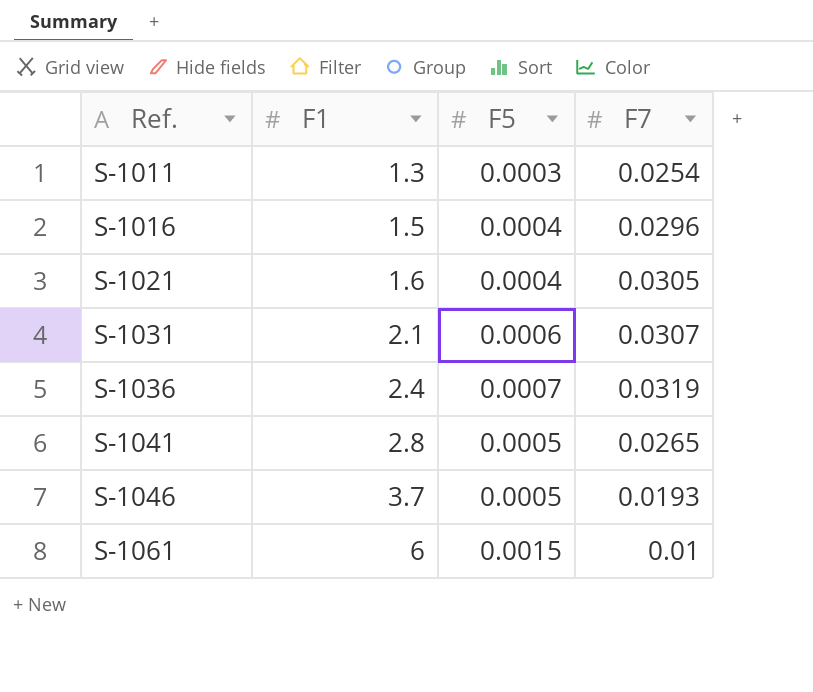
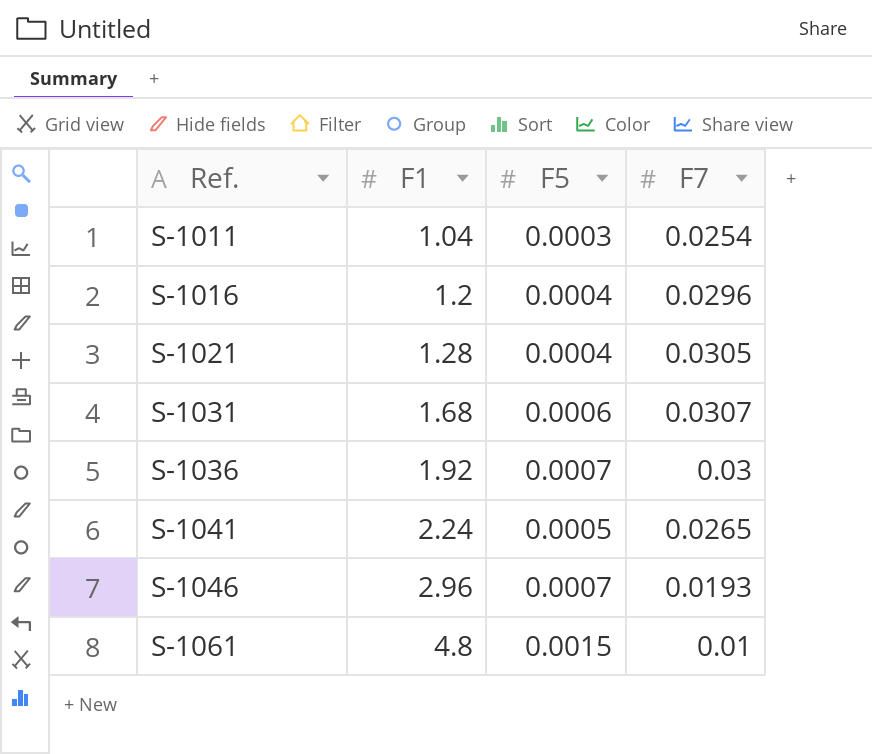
S-1011 | F1: 1.3 -> 1.04
S-1016 | F1: 1.5 -> 1.2
S-1021 | F1: 1.6 -> 1.28
S-1031 | F1: 2.1 -> 1.68
S-1036 | F1: 2.4 -> 1.92
S-1036 | F7: 0.0319 -> 0.03
S-1041 | F1: 2.8 -> 2.24
S-1046 | F1: 3.7 -> 2.96
S-1046 | F5: 0.0005 -> 0.0007
S-1061 | F1: 6 -> 4.8

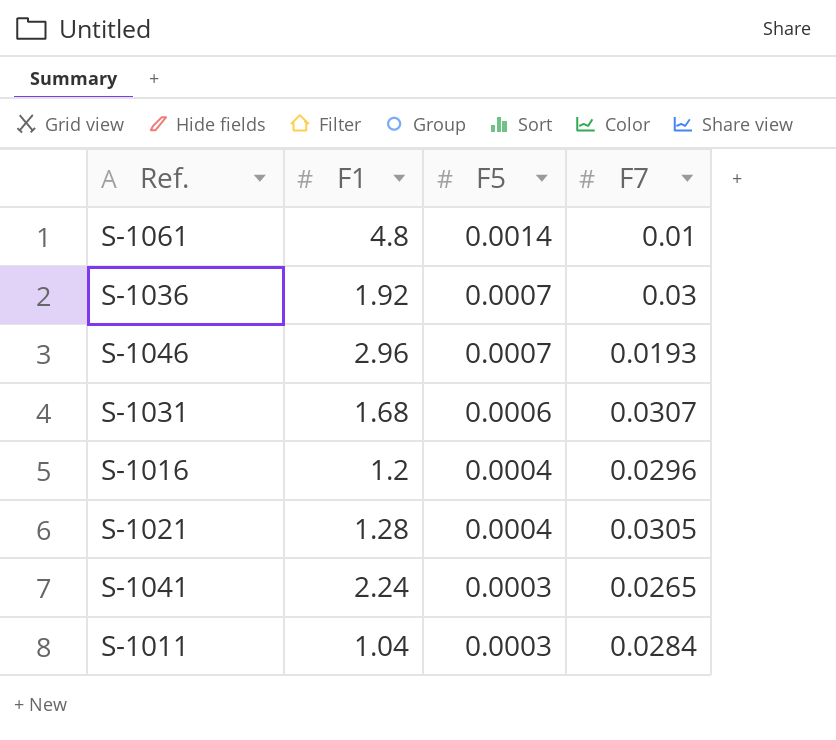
row order: Ref. ascending -> F5 descending
S-1061 | F5: 0.0015 -> 0.0014
S-1041 | F5: 0.0005 -> 0.0003
S-1011 | F7: 0.0254 -> 0.0284

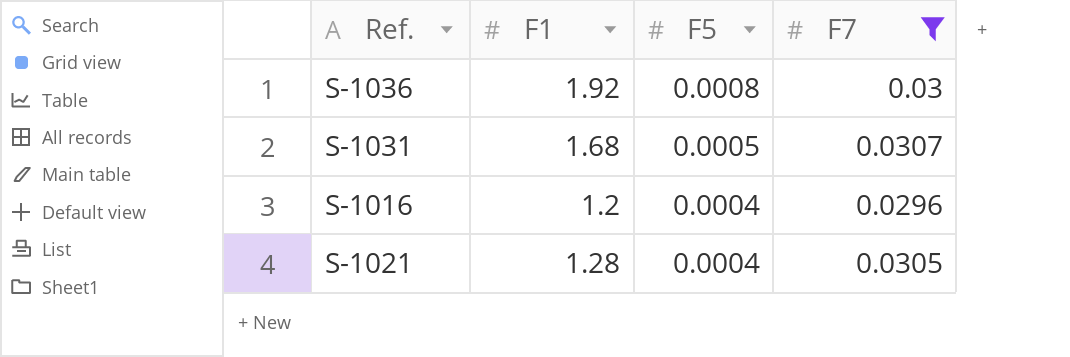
filter: none -> F7 >= 0.0296
S-1036 | F5: 0.0007 -> 0.0008
S-1031 | F5: 0.0006 -> 0.0005

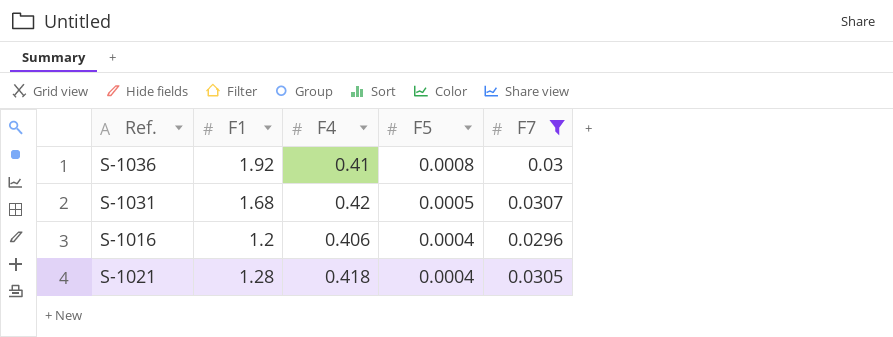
column F4 | position: none -> 3

